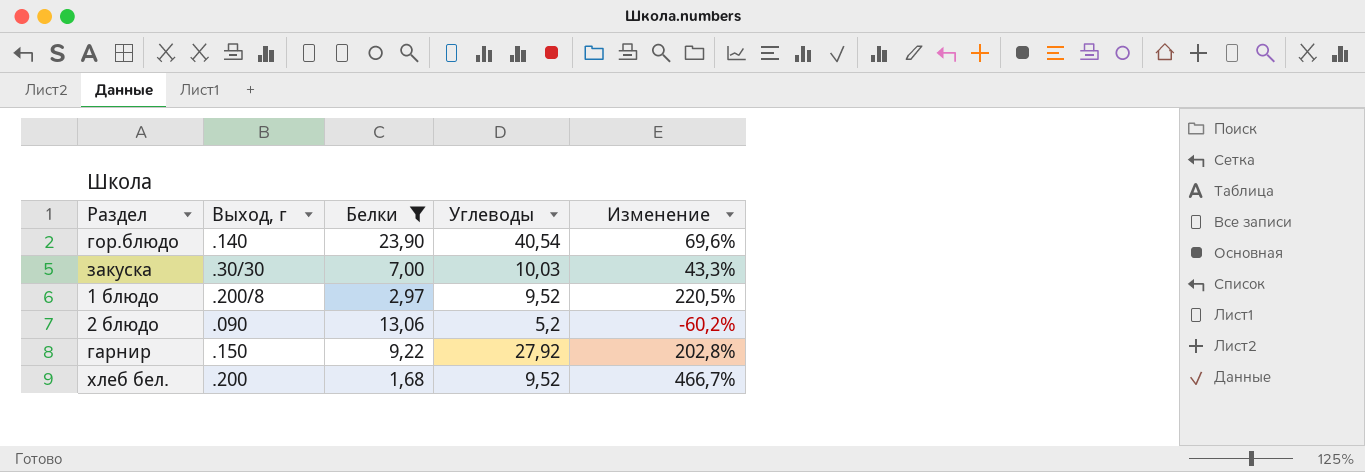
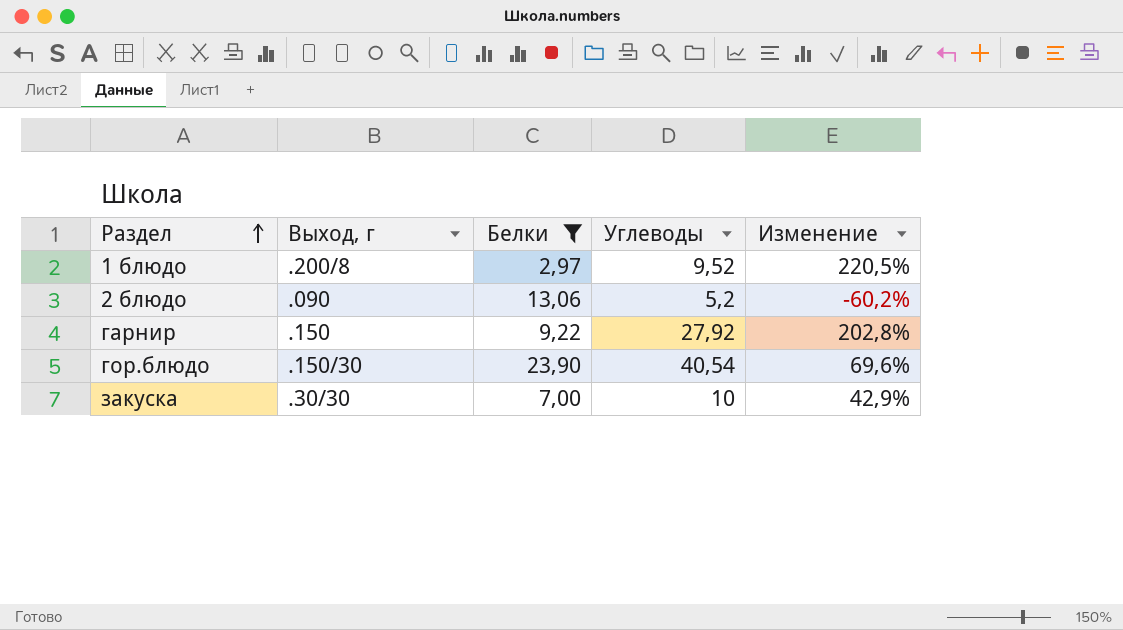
row order: none -> Раздел ascending
row хлеб бел.: .200 | 1,68 | 9,52 | 466,7% -> none
гор.блюдо | Выход, г: .140 -> .150/30
закуска | Углеводы: 10,03 -> 10
закуска | Изменение: 43,3% -> 42,9%

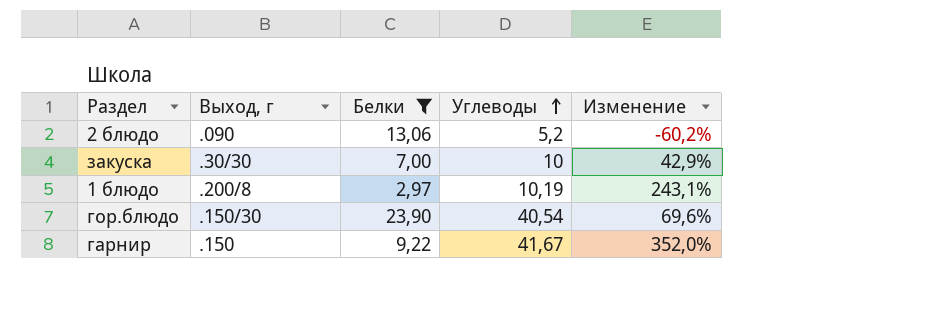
row order: Раздел ascending -> Углеводы ascending
1 блюдо | Углеводы: 9,52 -> 10,19
1 блюдо | Изменение: 220,5% -> 243,1%
гарнир | Углеводы: 27,92 -> 41,67
гарнир | Изменение: 202,8% -> 352,0%

